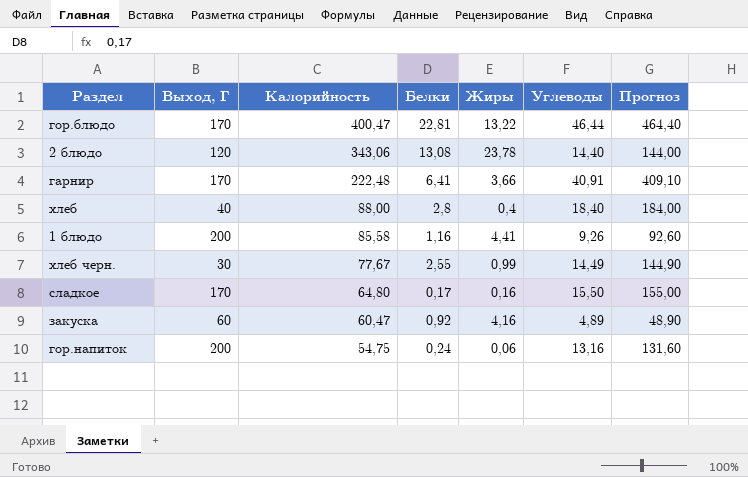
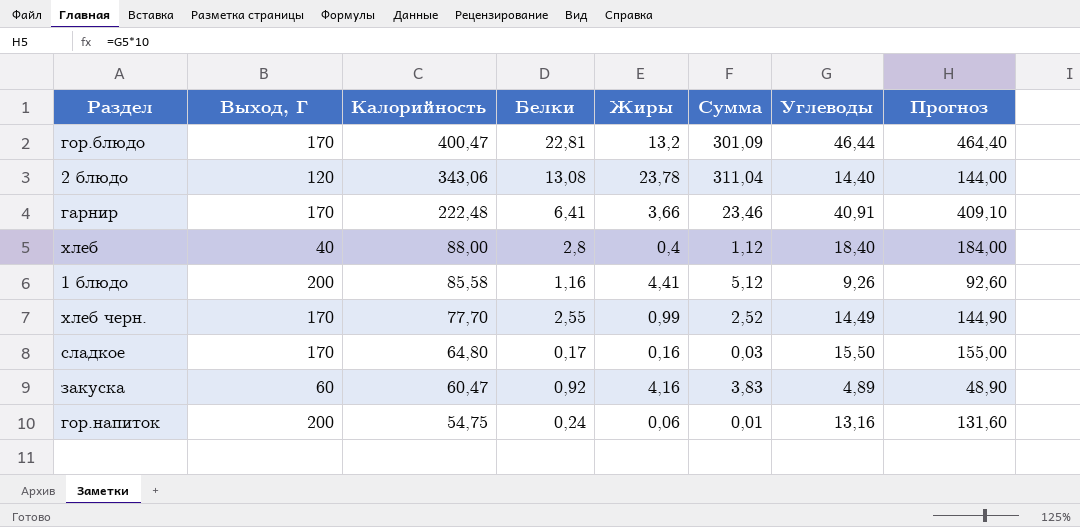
column Сумма | formula: none -> [Белки] * [Жиры]
гор.блюдо | Жиры: 13,22 -> 13,2
хлеб черн. | Выход, Г: 30 -> 170
хлеб черн. | Калорийность: 77,67 -> 77,70

